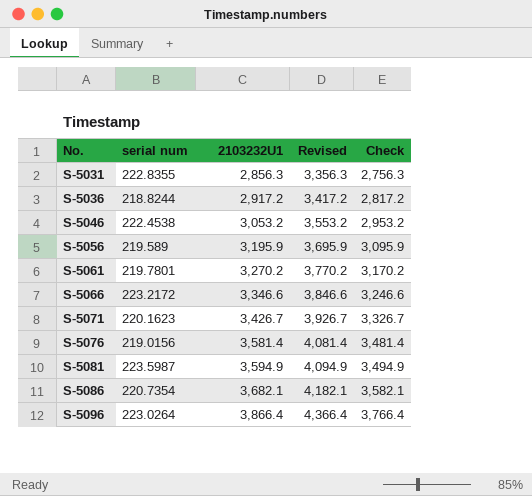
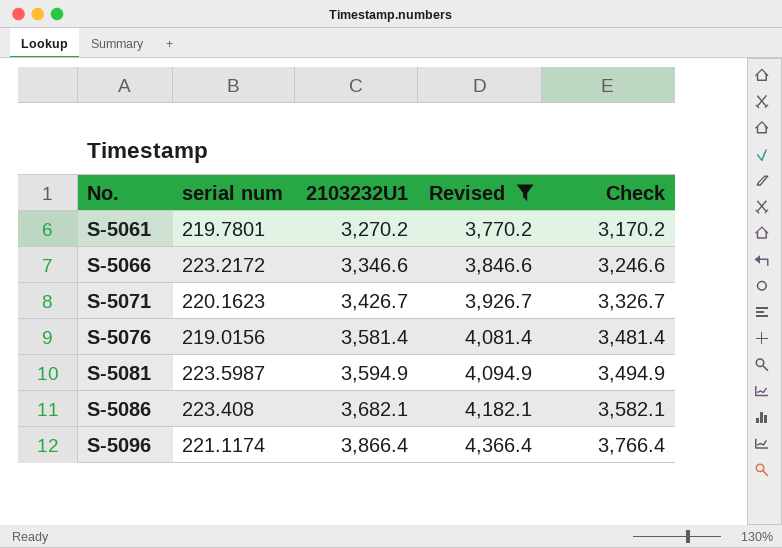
filter: none -> Revised >= 3,770.2
S-5086 | serial num: 220.7354 -> 223.408
S-5096 | serial num: 223.0264 -> 221.1174

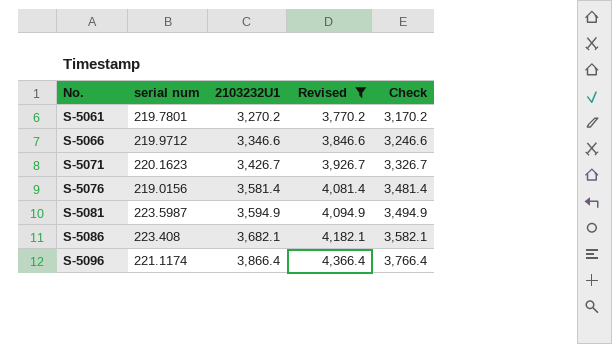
S-5066 | serial num: 223.2172 -> 219.9712

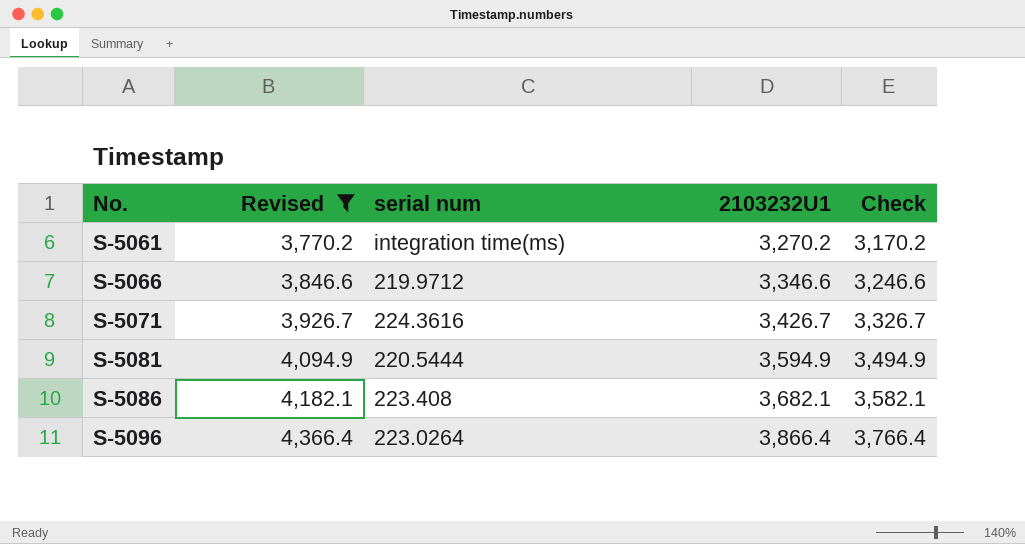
column Revised | position: 4 -> 2
row S-5076: 219.0156 | 3,581.4 | 4,081.4 | 3,481.4 -> none
S-5061 | serial num: 219.7801 -> integration time(ms)
S-5071 | serial num: 220.1623 -> 224.3616
S-5081 | serial num: 223.5987 -> 220.5444
S-5096 | serial num: 221.1174 -> 223.0264

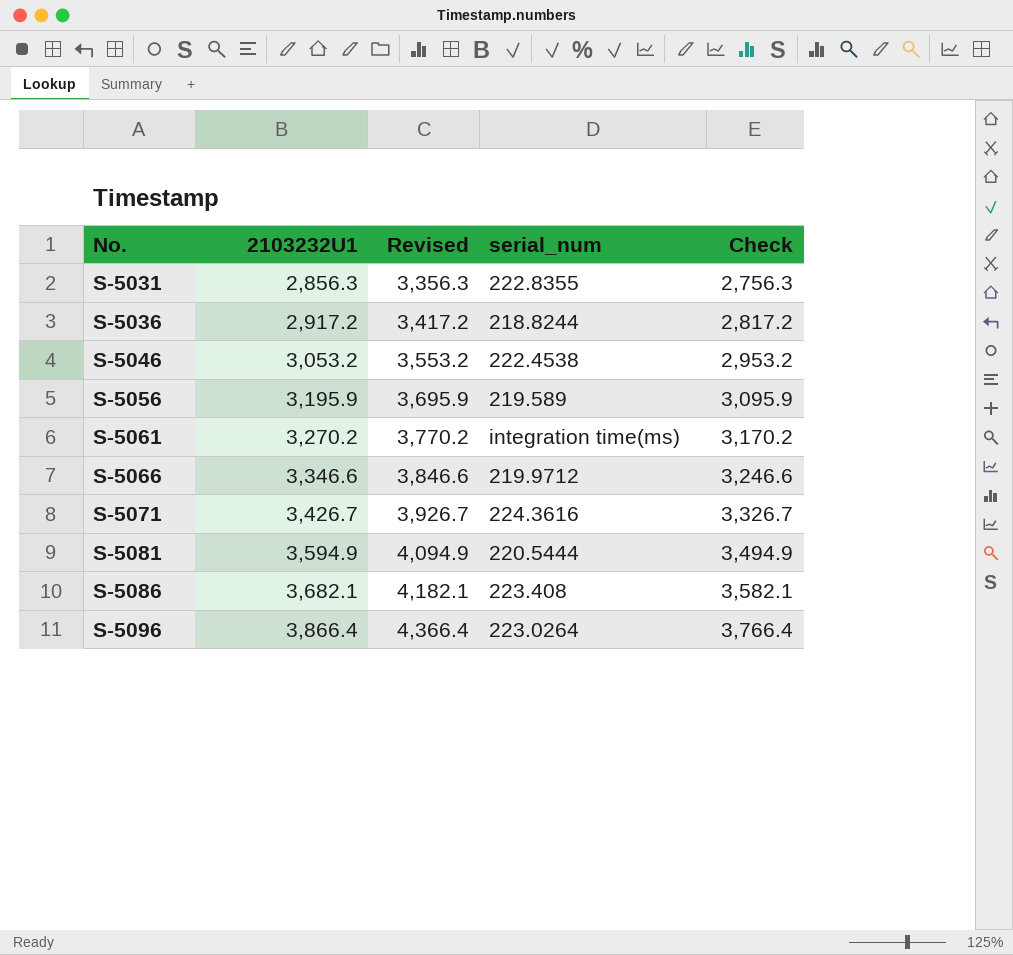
filter: Revised >= 3,770.2 -> none
column 2103232U1 | position: 4 -> 2
column name: serial num -> serial_num

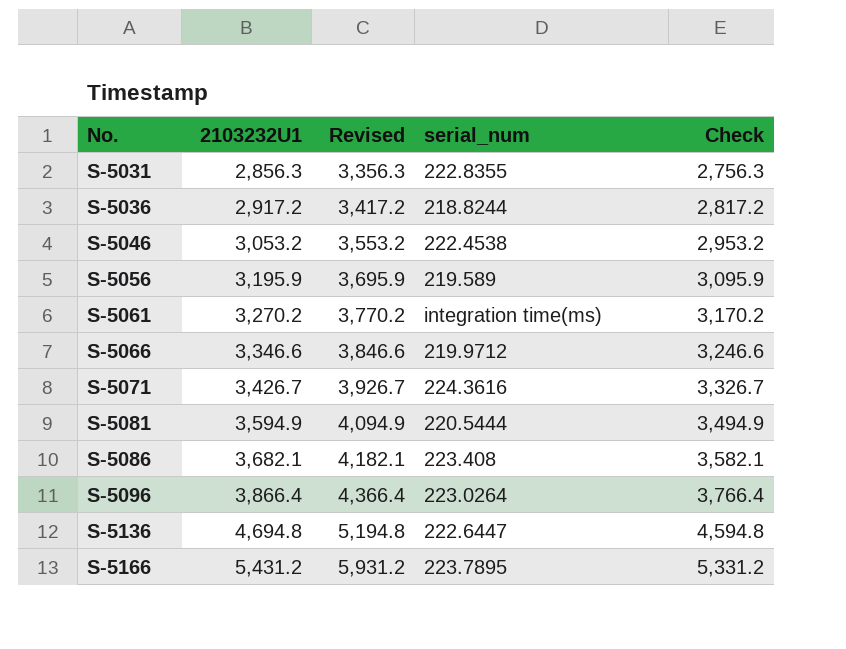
row S-5136: none -> 4,694.8 | 5,194.8 | 222.6447 | 4,594.8
row S-5166: none -> 5,431.2 | 5,931.2 | 223.7895 | 5,331.2

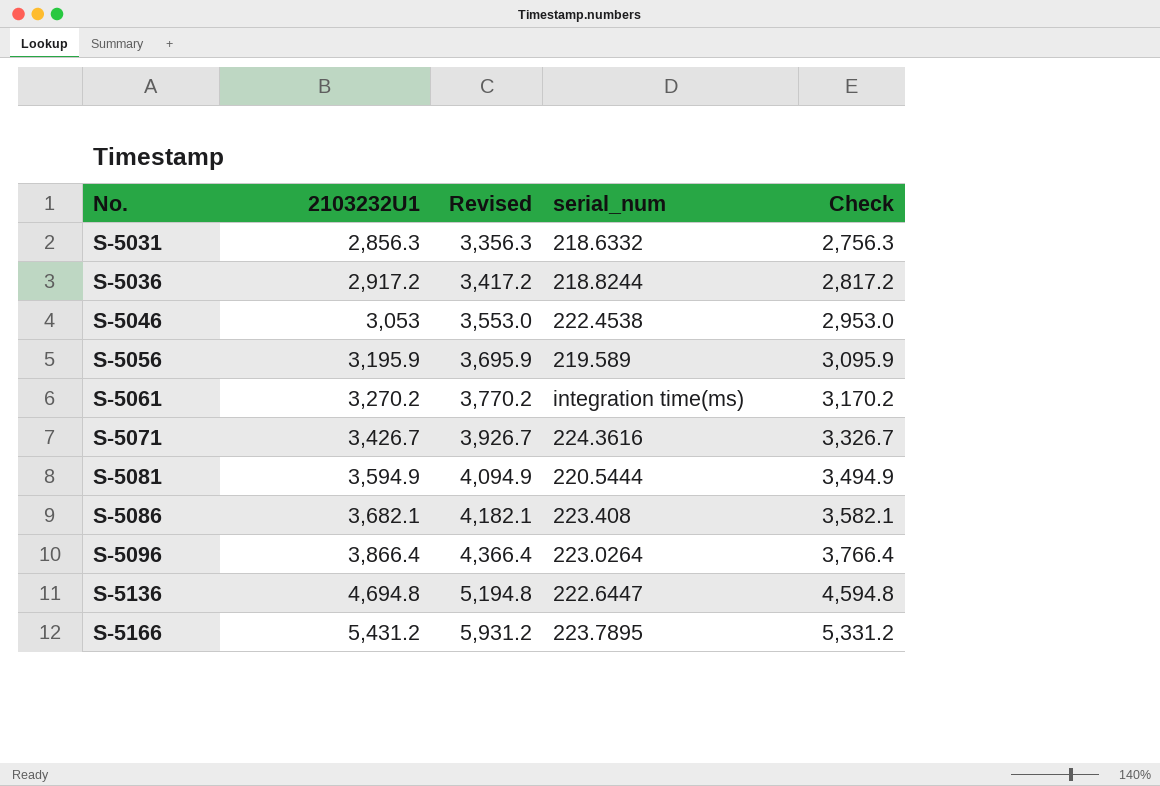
row S-5066: 3,346.6 | 3,846.6 | 219.9712 | 3,246.6 -> none
S-5031 | serial_num: 222.8355 -> 218.6332
S-5046 | 2103232U1: 3,053.2 -> 3,053
S-5046 | Revised: 3,553.2 -> 3,553.0
S-5046 | Check: 2,953.2 -> 2,953.0

